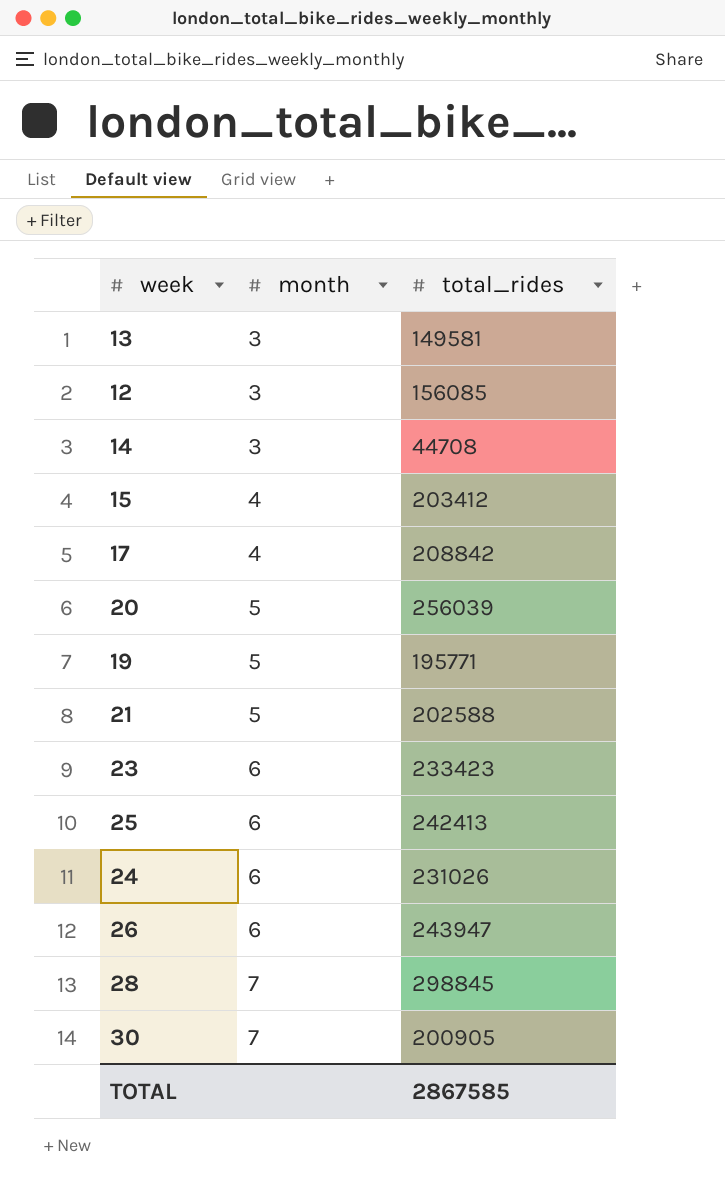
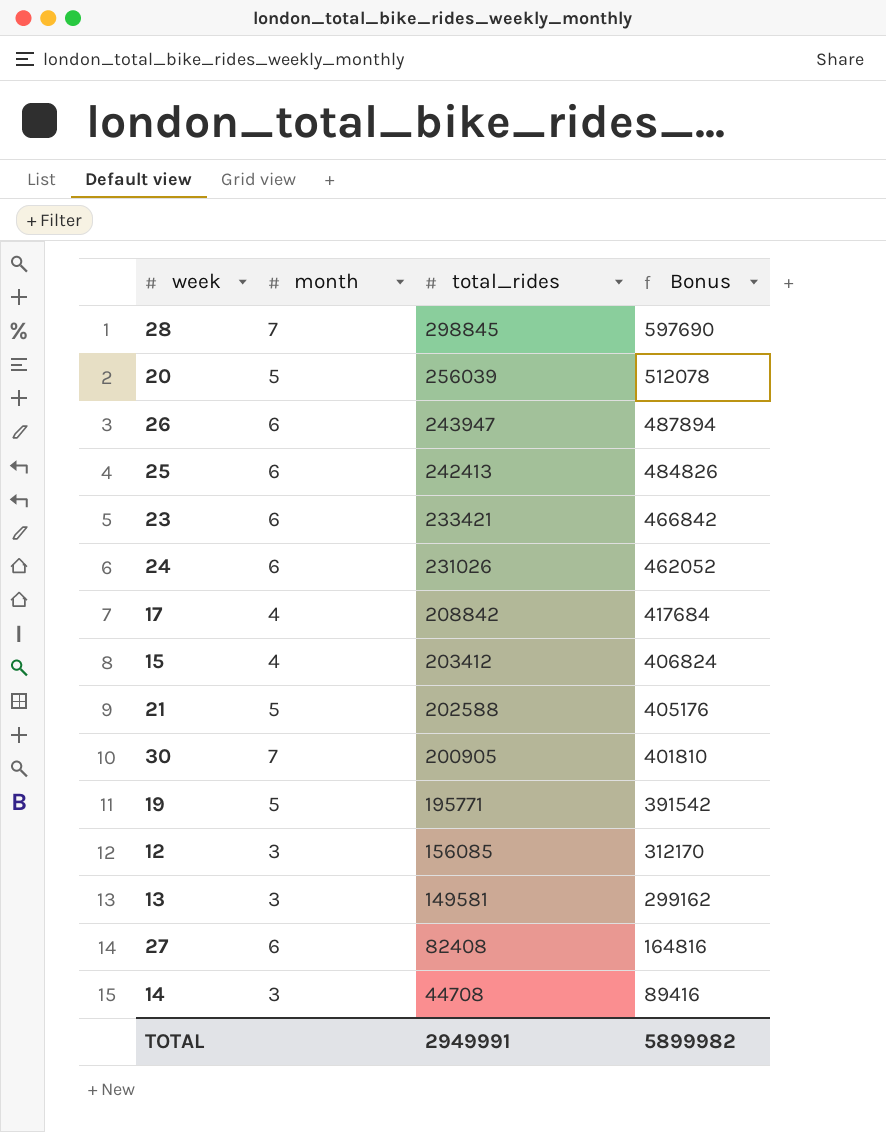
row order: month ascending -> total_rides descending
column Bonus | formula: none -> [total_rides] * 2
23 | total_rides: 233423 -> 233421
row 27: none -> 6 | 82408 | 164816
TOTAL | total_rides: 2867585 -> 2949991

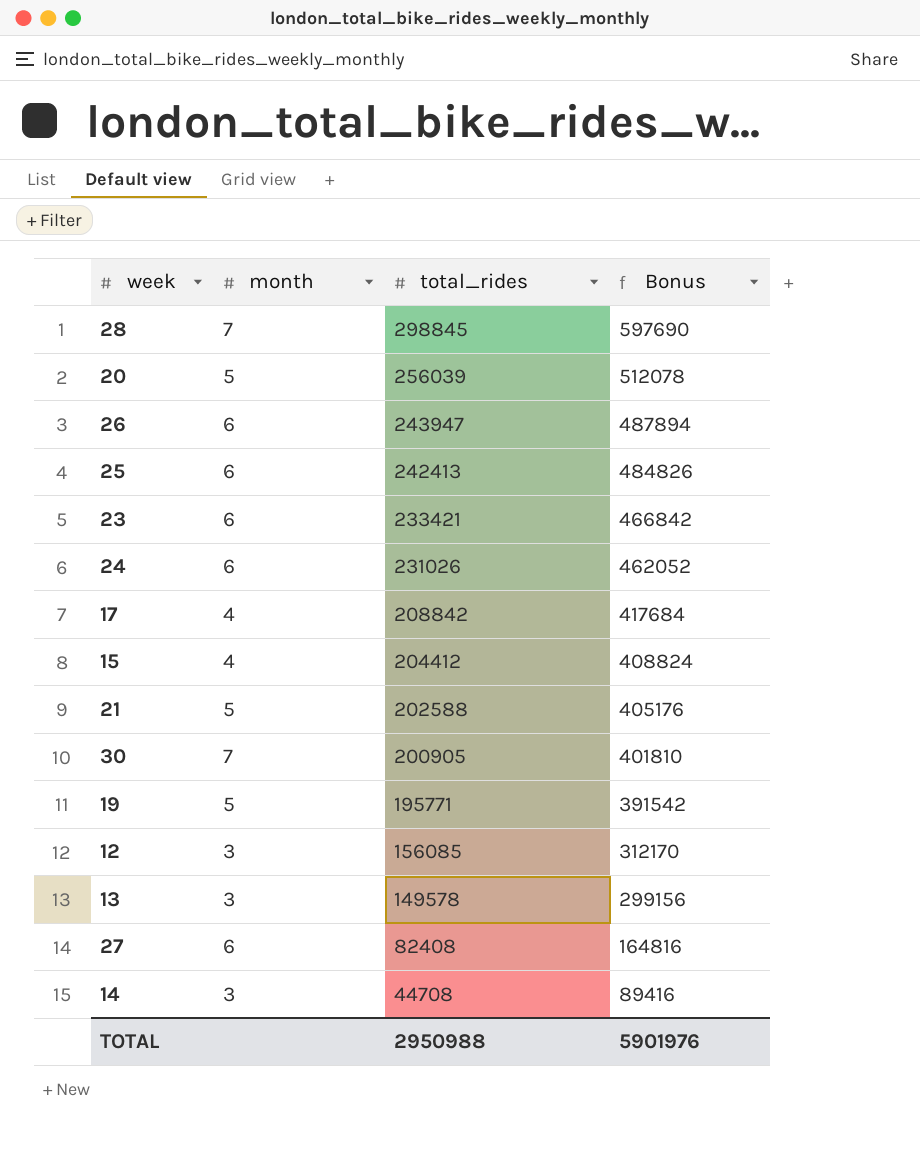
15 | total_rides: 203412 -> 204412
15 | Bonus: 406824 -> 408824
13 | total_rides: 149581 -> 149578
13 | Bonus: 299162 -> 299156
TOTAL | total_rides: 2949991 -> 2950988
TOTAL | Bonus: 5899982 -> 5901976

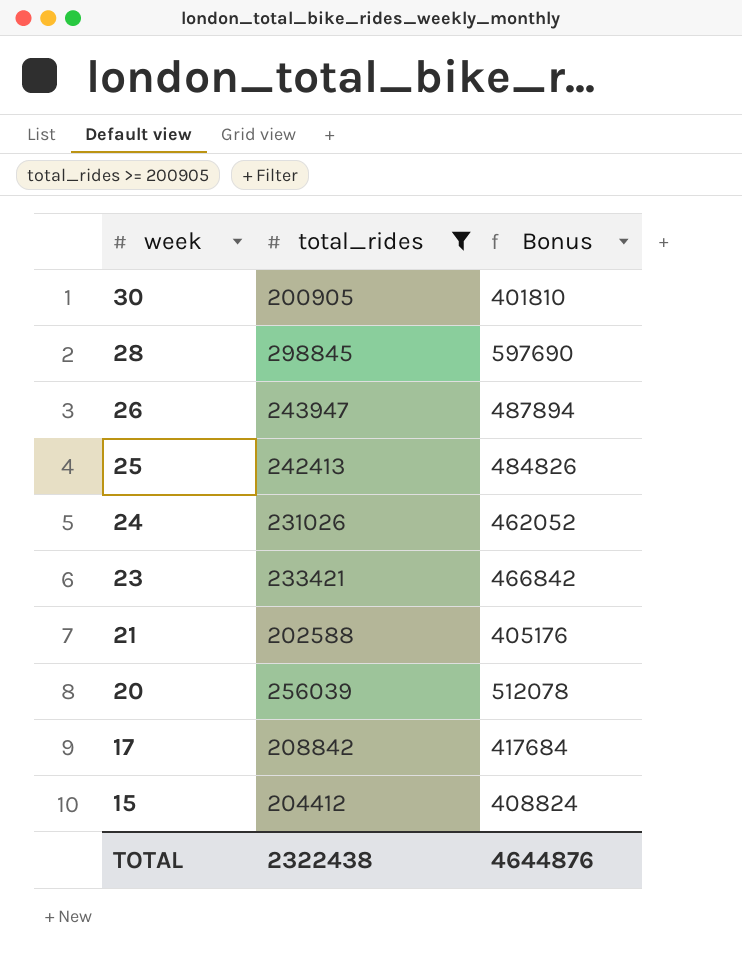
filter: none -> total_rides >= 200905
row order: total_rides descending -> week descending
column month | position: 2 -> none
TOTAL | total_rides: 2950988 -> 2322438
TOTAL | Bonus: 5901976 -> 4644876

